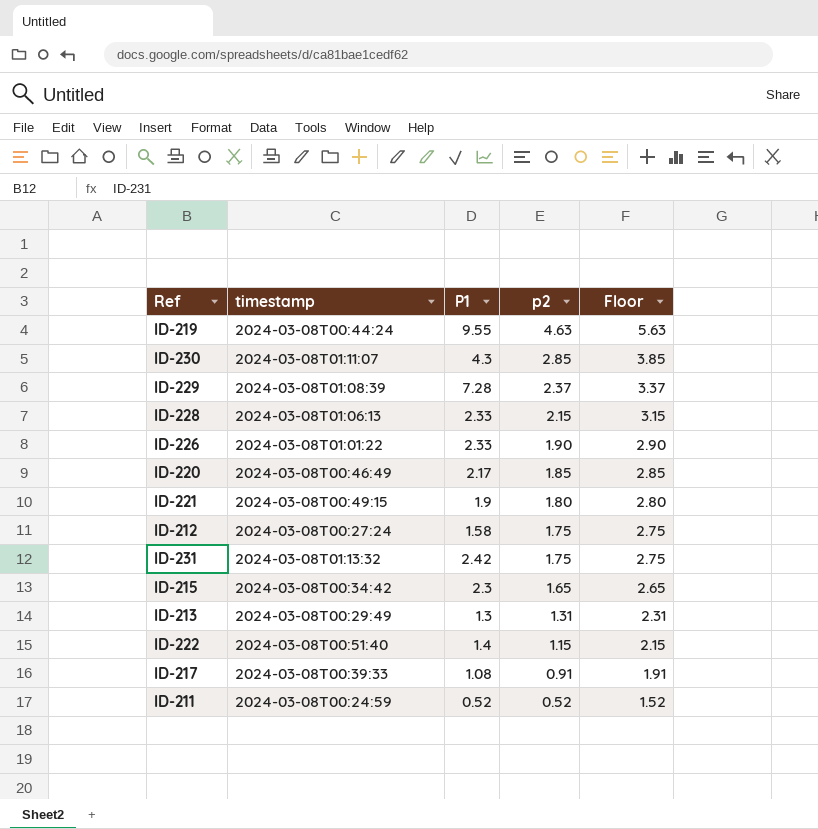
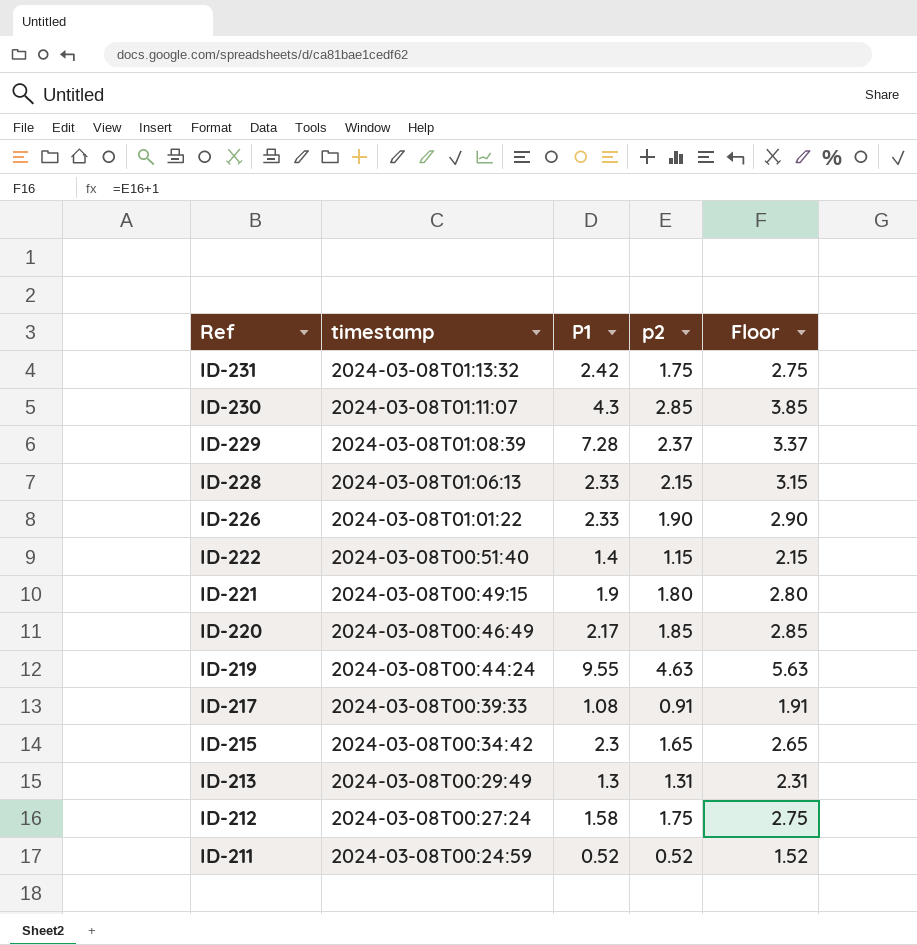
row order: p2 descending -> Ref descending

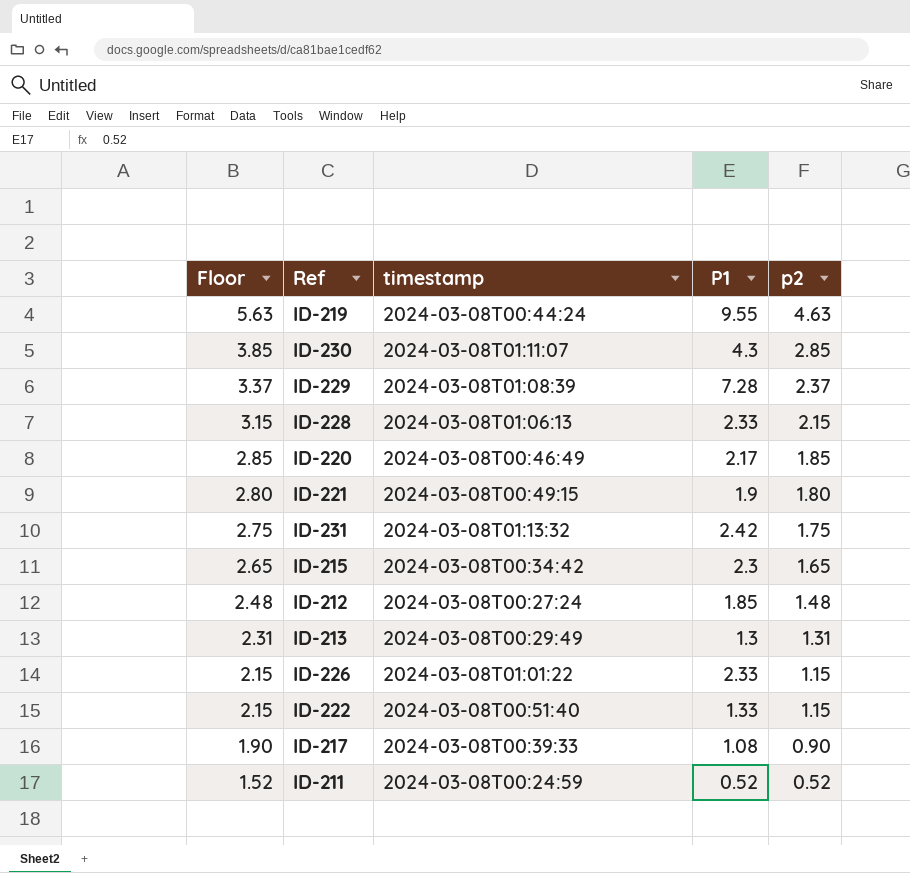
row order: Ref descending -> Floor descending
column Floor | position: 5 -> 1
ID-212 | Floor: 2.75 -> 2.48
ID-212 | P1: 1.58 -> 1.85
ID-212 | p2: 1.75 -> 1.48
ID-226 | Floor: 2.90 -> 2.15
ID-226 | p2: 1.90 -> 1.15
ID-222 | P1: 1.4 -> 1.33
ID-217 | Floor: 1.91 -> 1.90
ID-217 | p2: 0.91 -> 0.90

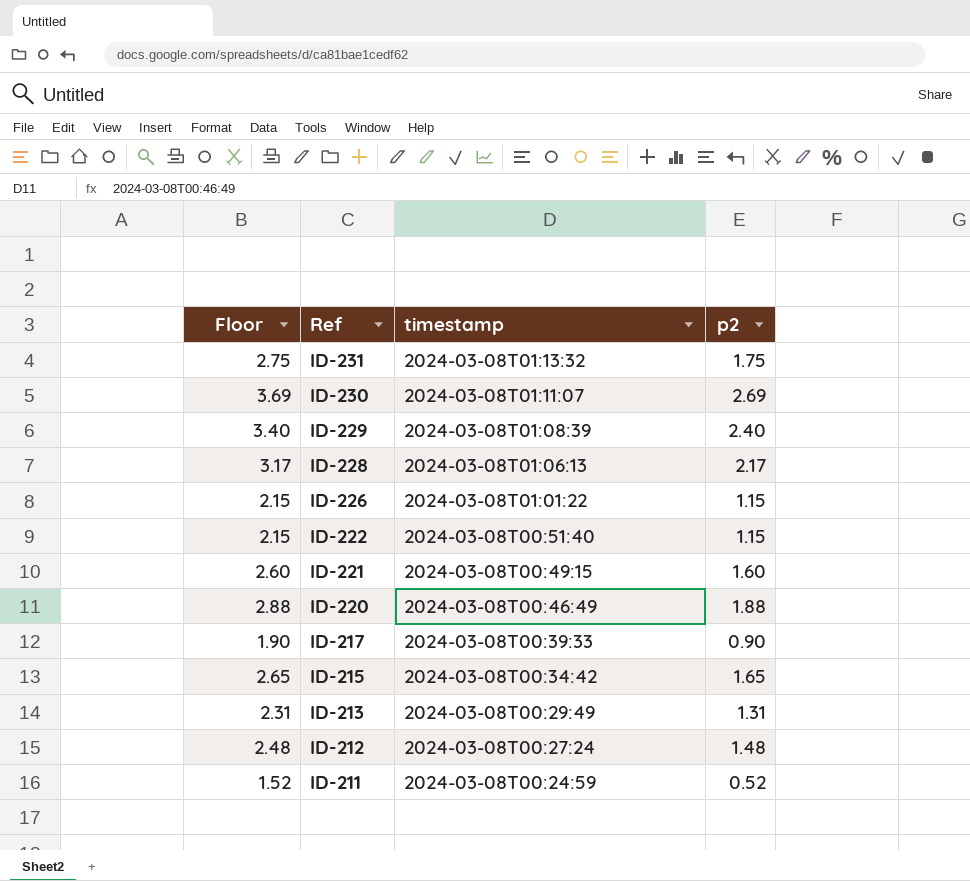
row order: Floor descending -> Ref descending
column P1 | position: 4 -> none
row ID-219: 5.63 | 2024-03-08T00:44:24 | 9.55 | 4.63 -> none
ID-230 | Floor: 3.85 -> 3.69
ID-230 | p2: 2.85 -> 2.69
ID-229 | Floor: 3.37 -> 3.40
ID-229 | p2: 2.37 -> 2.40
ID-228 | Floor: 3.15 -> 3.17
ID-228 | p2: 2.15 -> 2.17
ID-221 | Floor: 2.80 -> 2.60
ID-221 | p2: 1.80 -> 1.60
ID-220 | Floor: 2.85 -> 2.88
ID-220 | p2: 1.85 -> 1.88

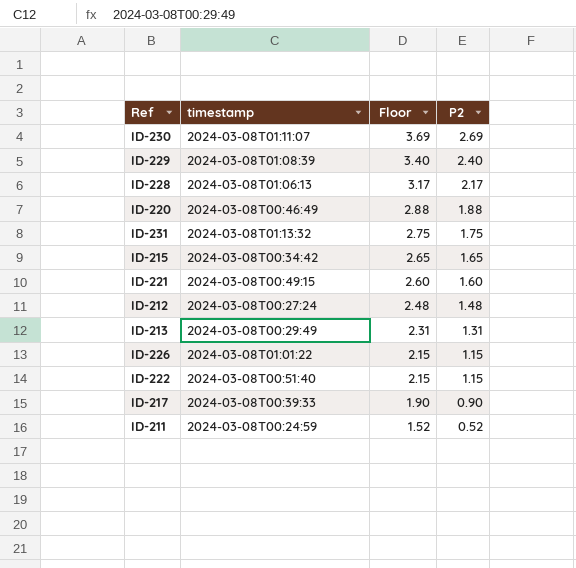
row order: Ref descending -> Floor descending
column Floor | position: 1 -> 3
column name: p2 -> P2

